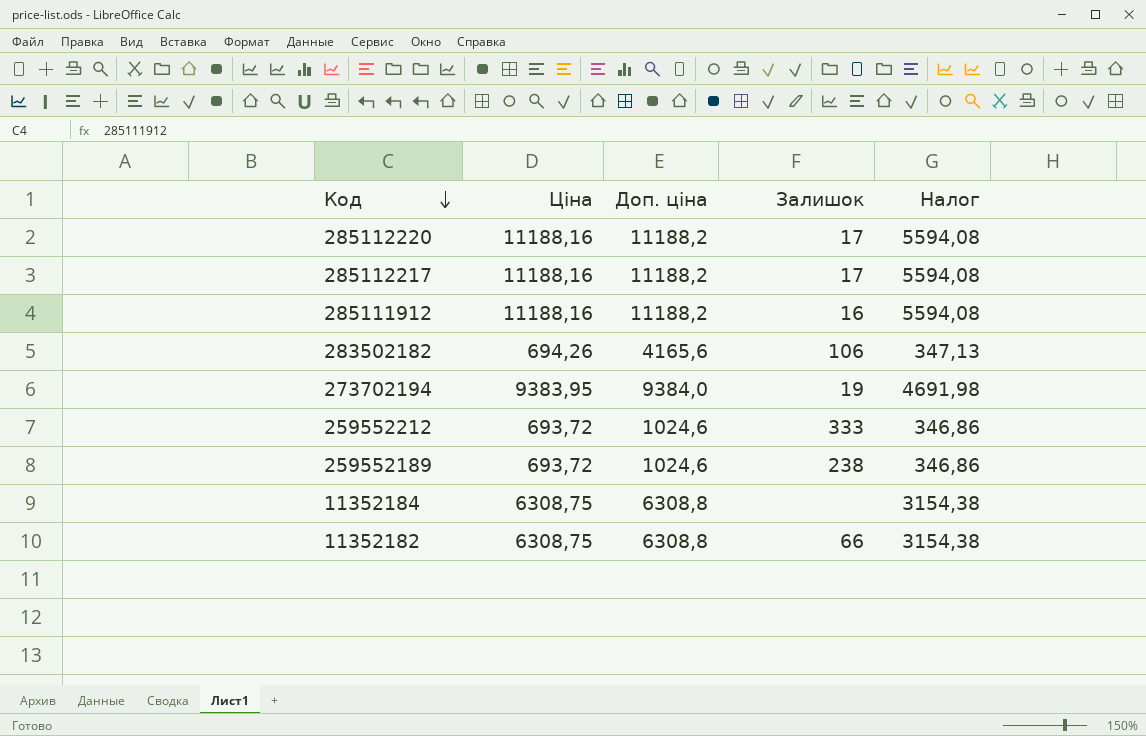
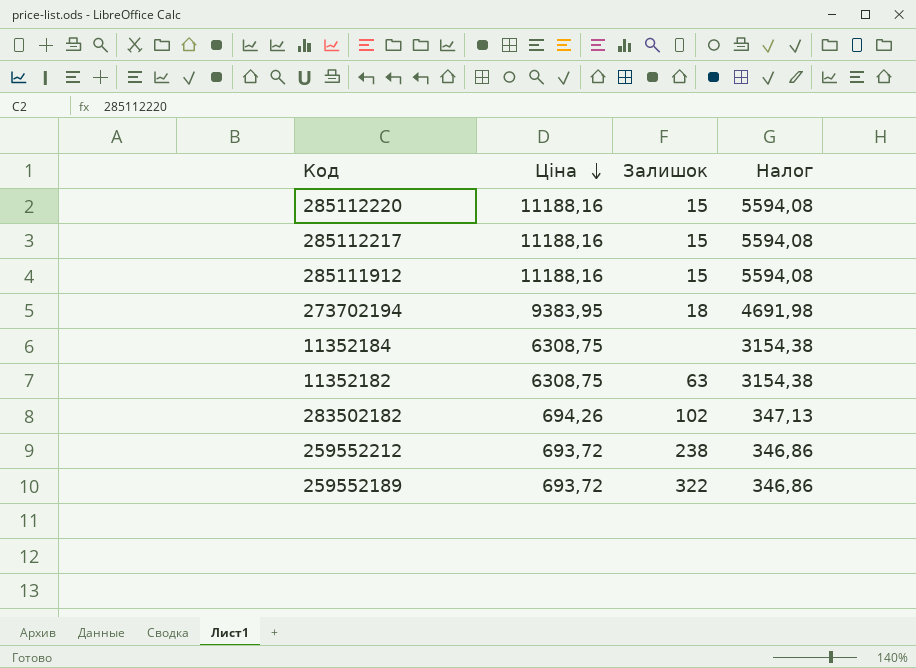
row order: Код descending -> Ціна descending
column Доп. ціна | position: 3 -> none
285112220 | Залишок: 17 -> 15
285112217 | Залишок: 17 -> 15
285111912 | Залишок: 16 -> 15
273702194 | Залишок: 19 -> 18
11352182 | Залишок: 66 -> 63
283502182 | Залишок: 106 -> 102
259552212 | Залишок: 333 -> 238
259552189 | Залишок: 238 -> 322

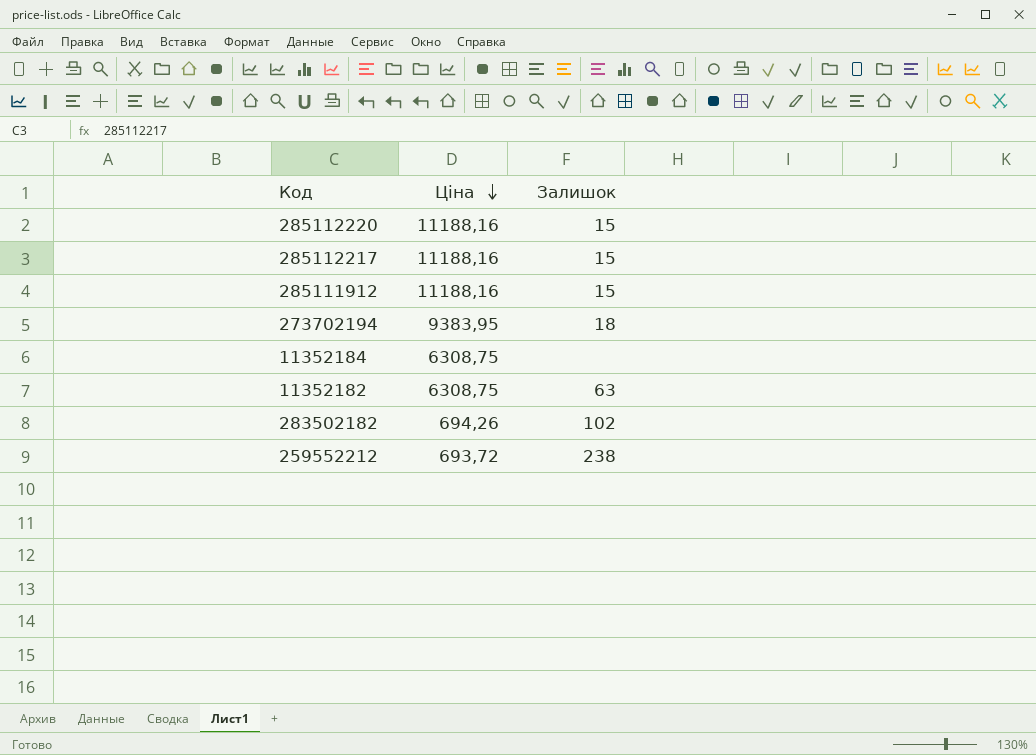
column Налог | formula: [Ціна] * 0,5 -> none
row 259552189: 693,72 | 322 | 346,86 -> none

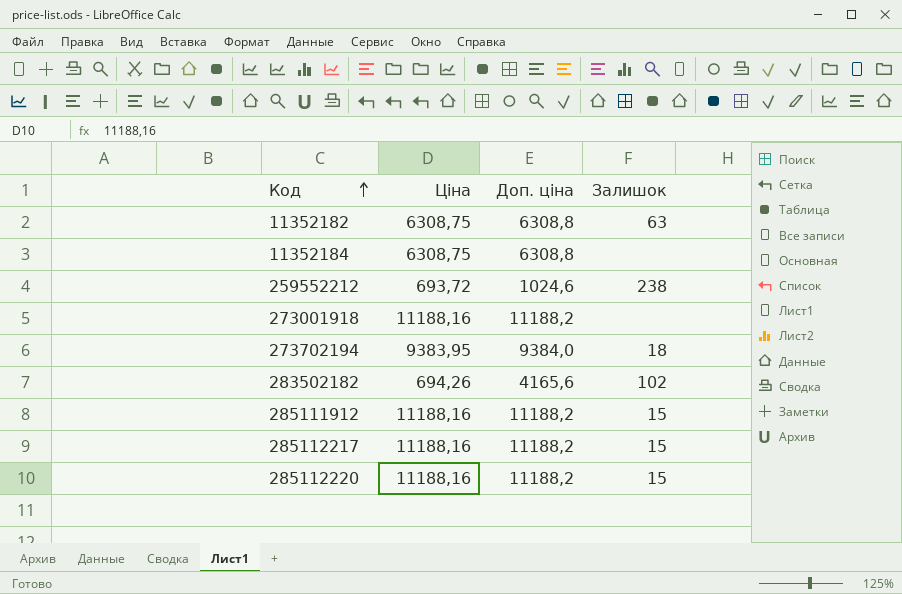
row order: Ціна descending -> Код ascending
column Доп. ціна | position: none -> 3
row 273001918: none -> 11188,16 | 11188,2 | none

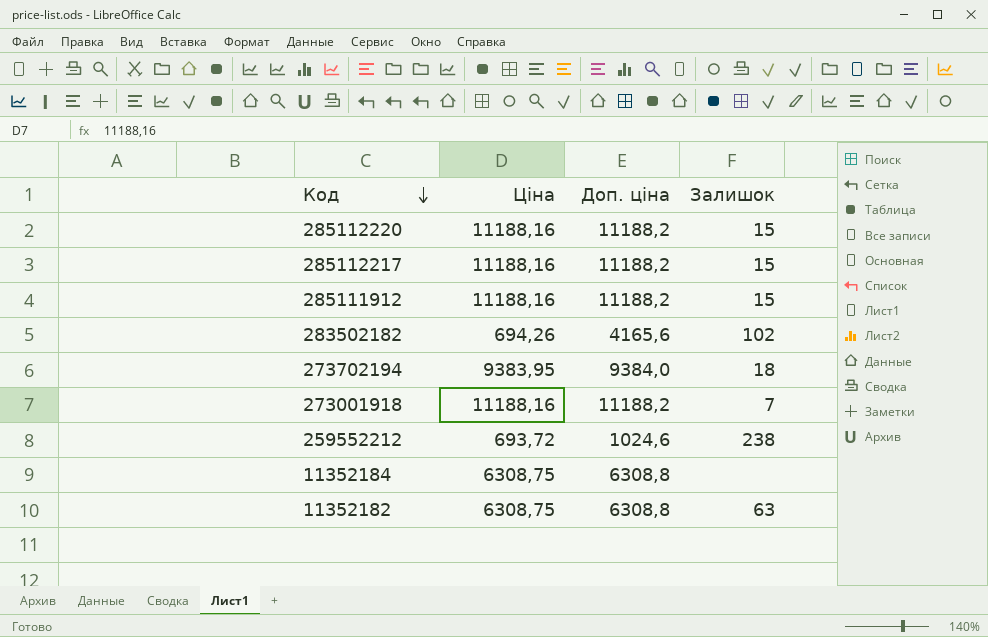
row order: Код ascending -> Код descending
273001918 | Залишок: none -> 7

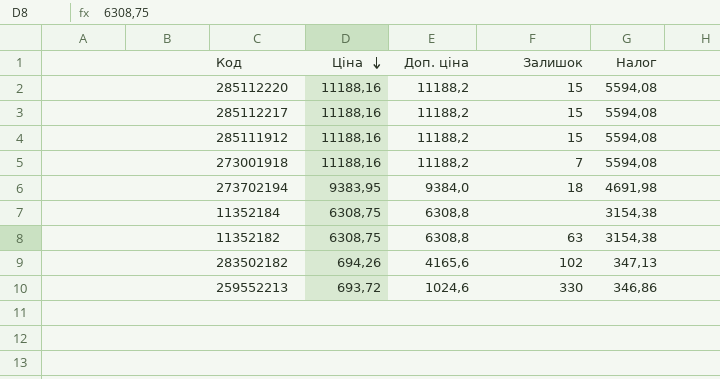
row order: Код descending -> Ціна descending
column Налог | formula: none -> [Ціна] * 0,5
row 259552212: 693,72 | 1024,6 | 238 -> none
row 259552213: none -> 693,72 | 1024,6 | 330 | 346,86

